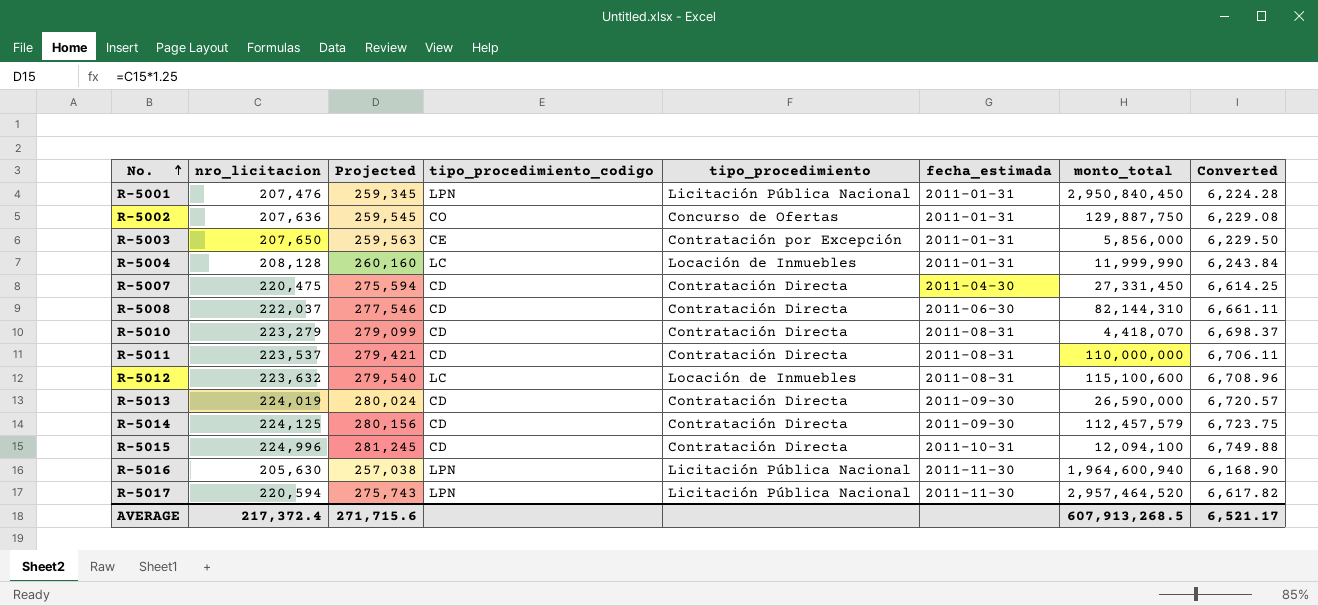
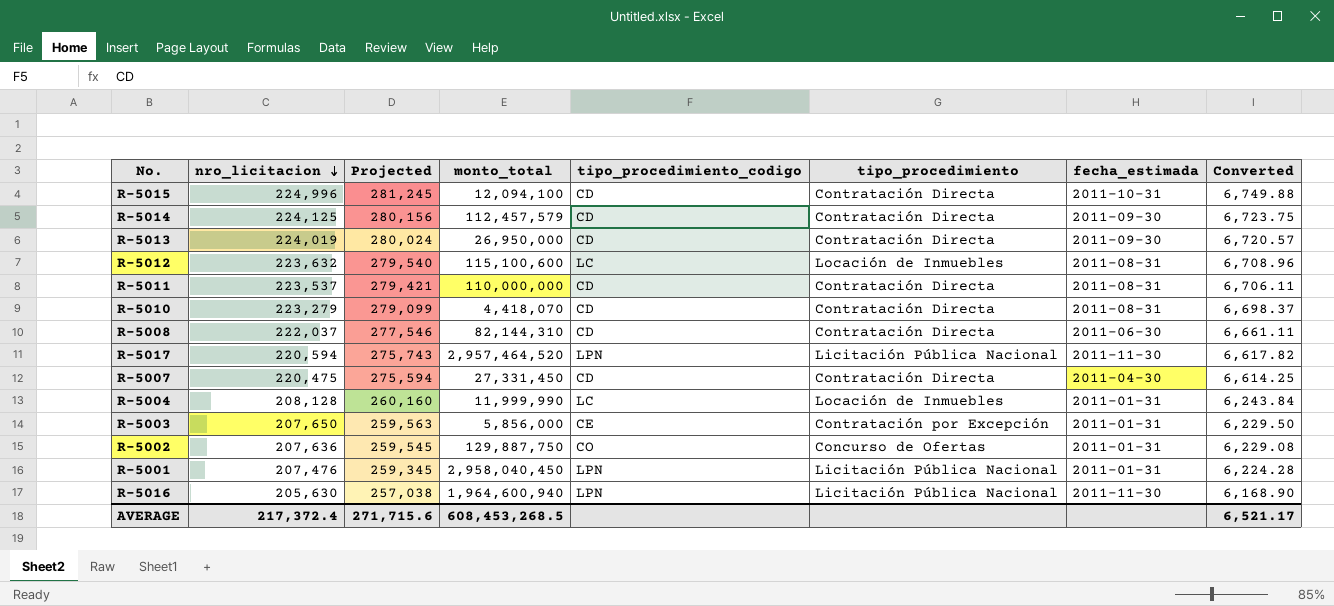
row order: No. ascending -> nro_licitacion descending
column monto_total | position: 7 -> 4
R-5013 | monto_total: 26,590,000 -> 26,950,000
R-5001 | monto_total: 2,950,840,450 -> 2,958,040,450
AVERAGE | monto_total: 607,913,268.5 -> 608,453,268.5

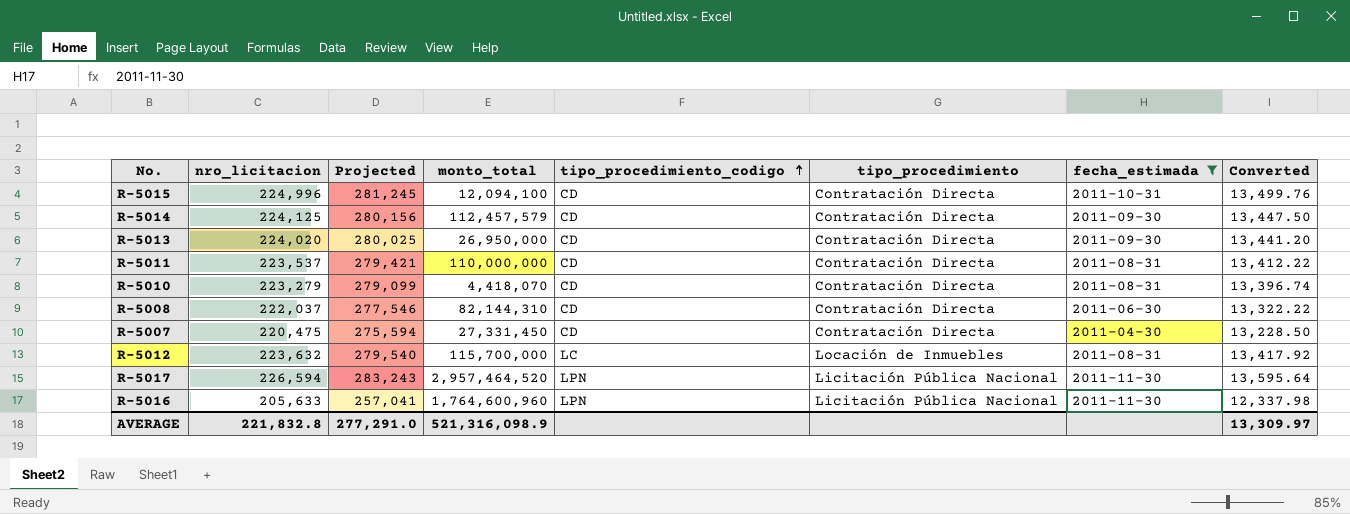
filter: none -> fecha_estimada != 2011-01-31
row order: nro_licitacion descending -> tipo_procedimiento_codigo ascending
column Converted | formula: [nro_licitacion] * 0.03 -> [nro_licitacion] * 0.06
R-5013 | nro_licitacion: 224,019 -> 224,020
R-5013 | Projected: 280,024 -> 280,025
R-5012 | monto_total: 115,100,600 -> 115,700,000
R-5017 | nro_licitacion: 220,594 -> 226,594
R-5017 | Projected: 275,743 -> 283,243
R-5016 | nro_licitacion: 205,630 -> 205,633
R-5016 | Projected: 257,038 -> 257,041
R-5016 | monto_total: 1,964,600,940 -> 1,764,600,960
AVERAGE | nro_licitacion: 217,372.4 -> 221,832.8
AVERAGE | Projected: 271,715.6 -> 277,291.0
AVERAGE | monto_total: 608,453,268.5 -> 521,316,098.9
AVERAGE | Converted: 6,521.17 -> 13,309.97

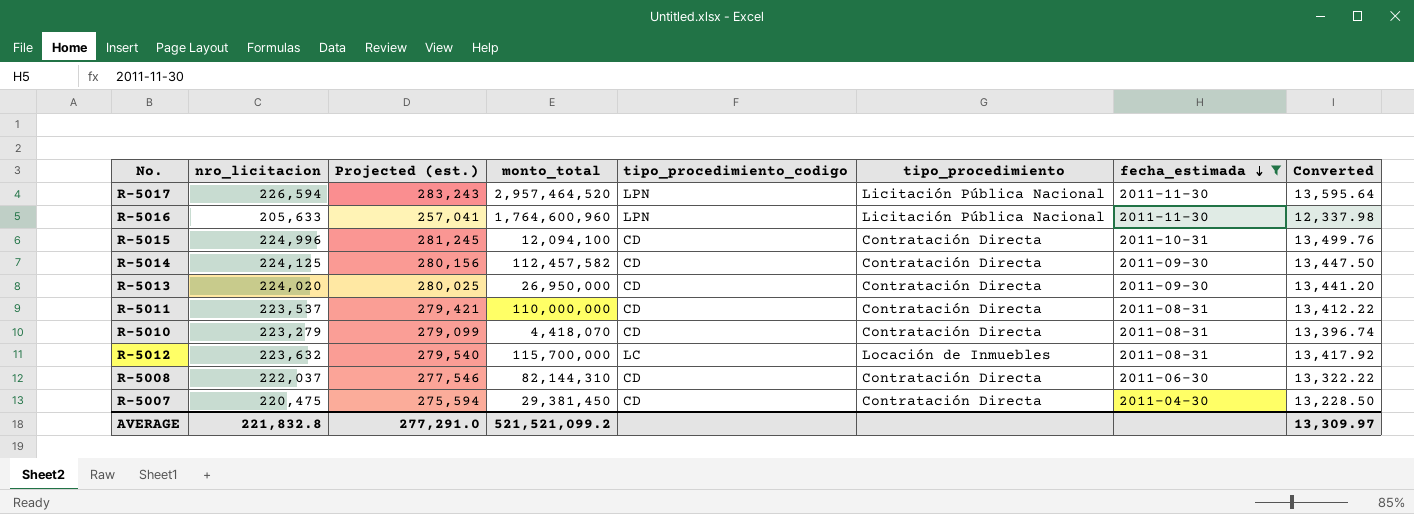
row order: tipo_procedimiento_codigo ascending -> fecha_estimada descending
column name: Projected -> Projected (est.)
R-5014 | monto_total: 112,457,579 -> 112,457,582
R-5007 | monto_total: 27,331,450 -> 29,381,450
AVERAGE | monto_total: 521,316,098.9 -> 521,521,099.2

